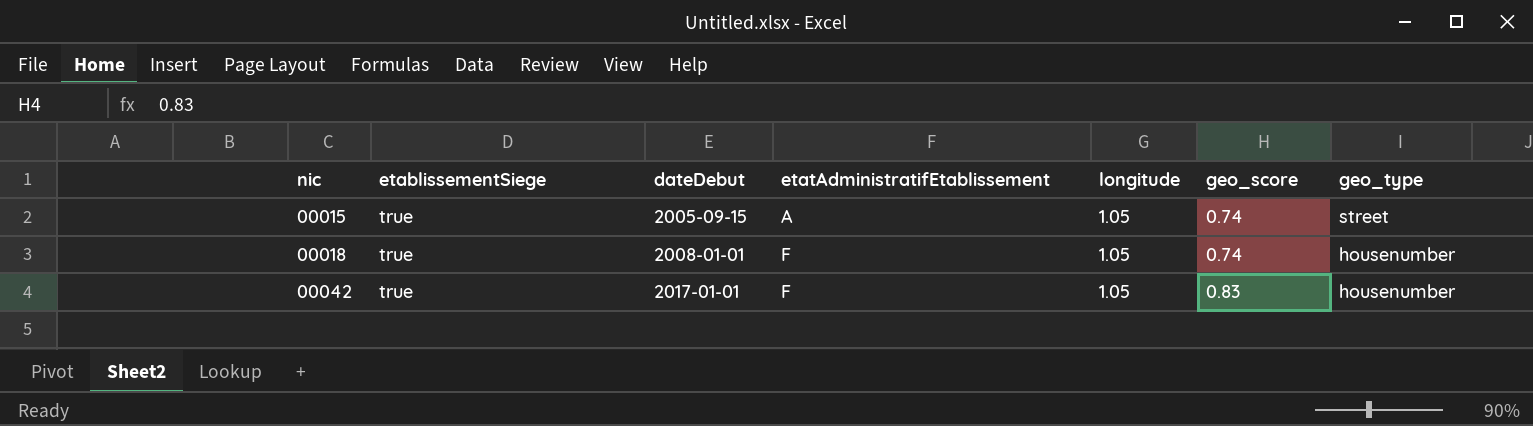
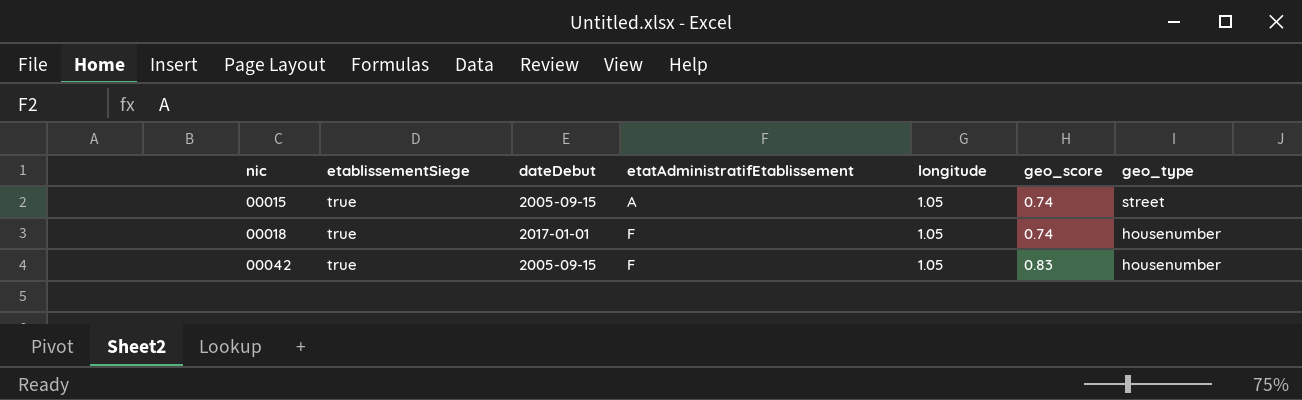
00018 | dateDebut: 2008-01-01 -> 2017-01-01
00042 | dateDebut: 2017-01-01 -> 2005-09-15

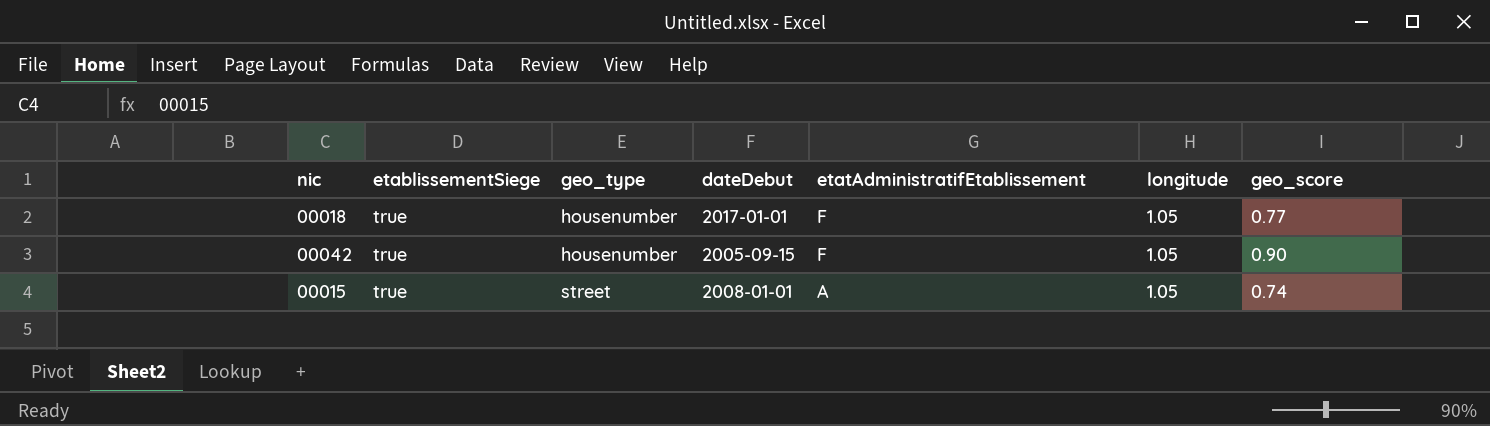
row order: nic ascending -> geo_type ascending
column geo_type | position: 7 -> 3
00018 | geo_score: 0.74 -> 0.77
00042 | geo_score: 0.83 -> 0.90
00015 | dateDebut: 2005-09-15 -> 2008-01-01

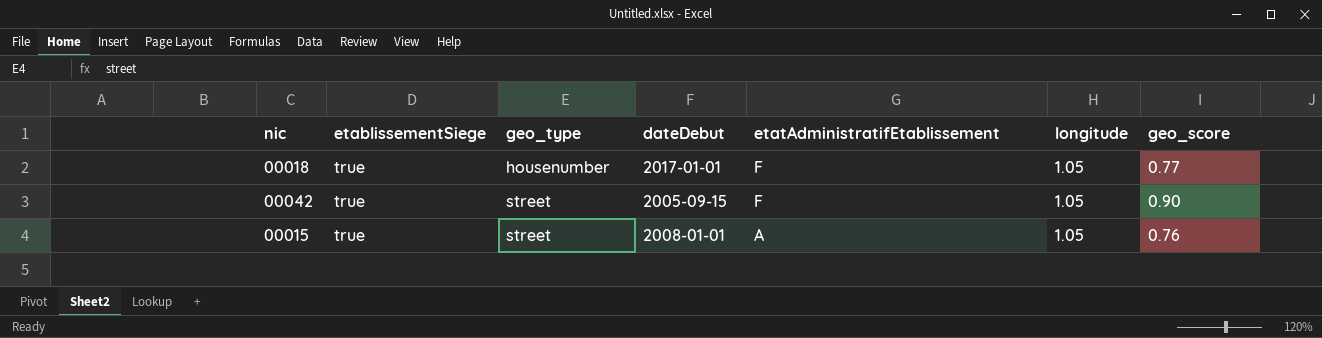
00042 | geo_type: housenumber -> street
00015 | geo_score: 0.74 -> 0.76

